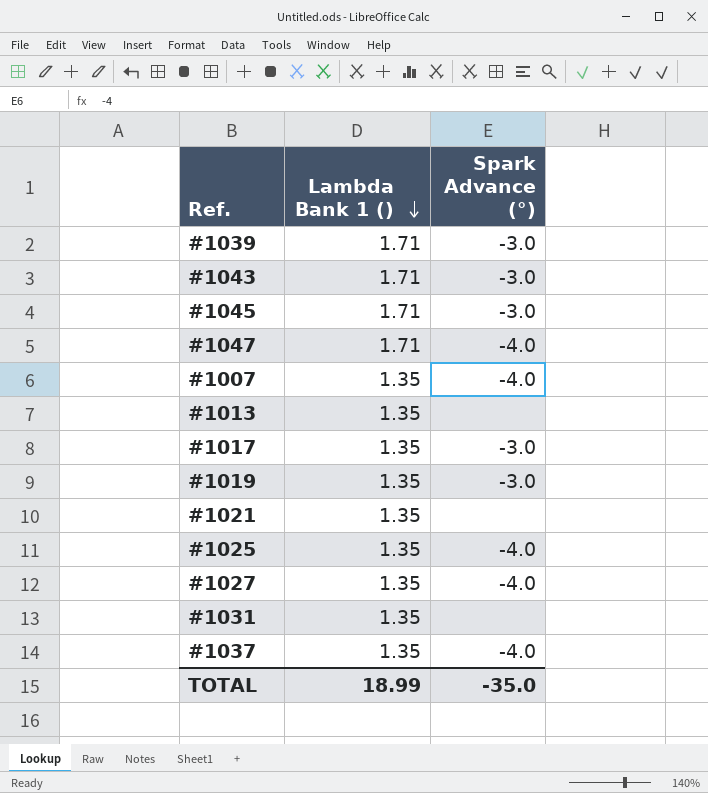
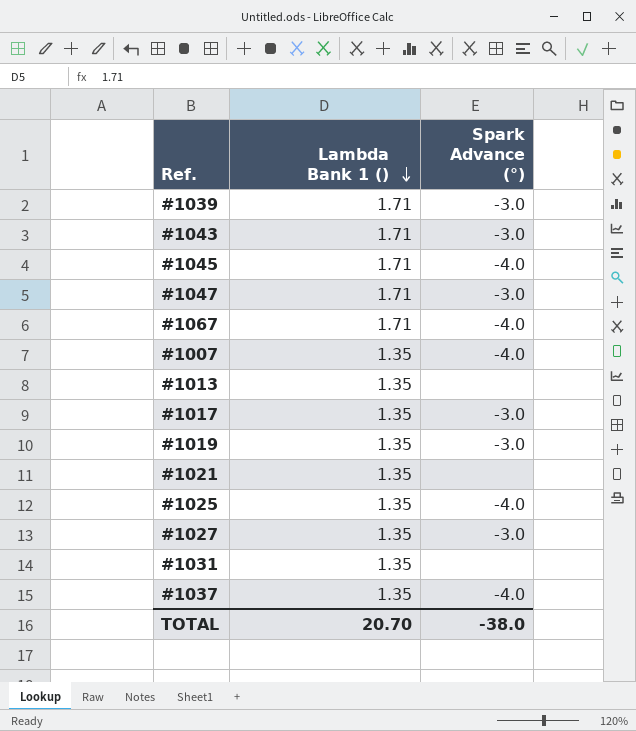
#1045 | Spark Advance (°): -3.0 -> -4.0
#1047 | Spark Advance (°): -4.0 -> -3.0
row #1067: none -> 1.71 | -4.0
#1027 | Spark Advance (°): -4.0 -> -3.0
TOTAL | Lambda Bank 1 (): 18.99 -> 20.70
TOTAL | Spark Advance (°): -35.0 -> -38.0

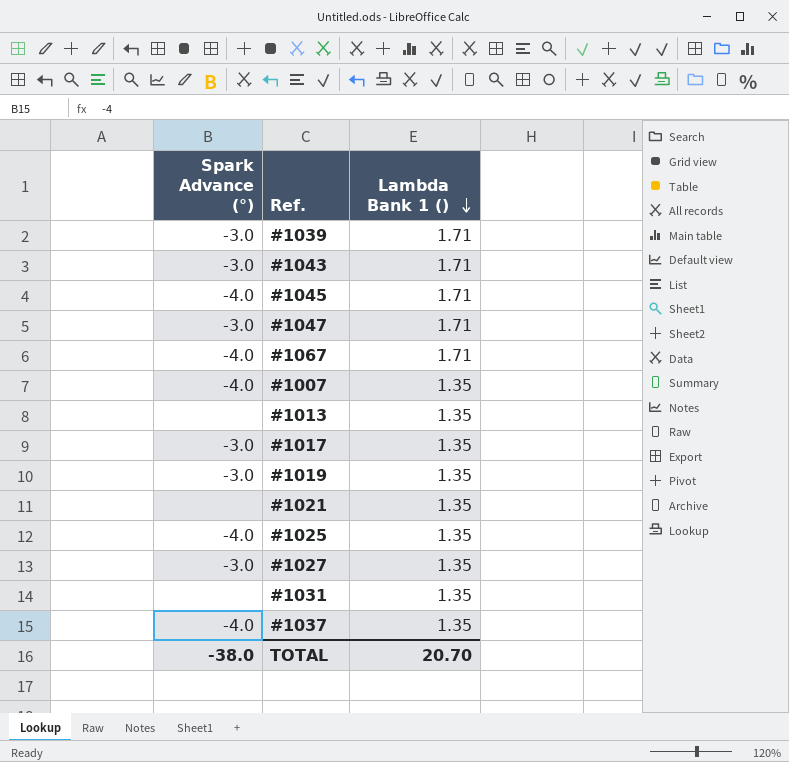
column Spark Advance (°) | position: 3 -> 1

